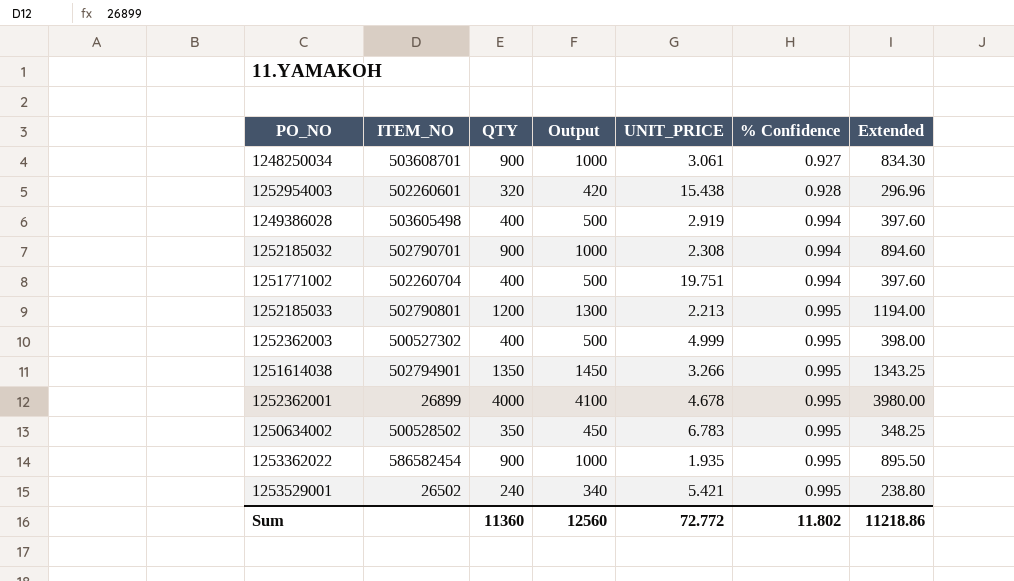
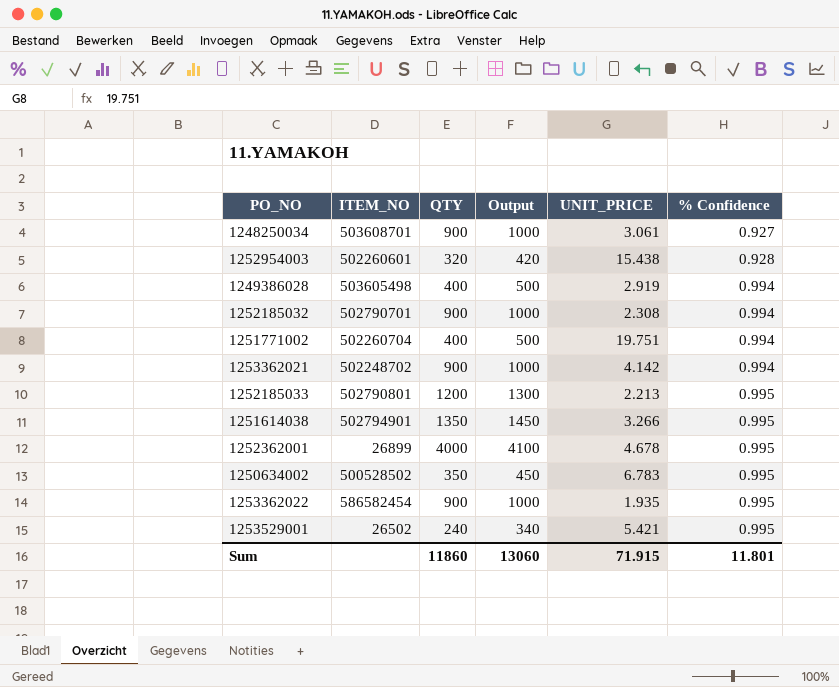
column Extended | formula: [QTY] * [% Confidence] -> none
row 1252362003: 500527302 | 400 | 500 | 4.999 | 0.995 | 398.00 -> none
row 1253362021: none -> 502248702 | 900 | 1000 | 4.142 | 0.994
Sum | QTY: 11360 -> 11860
Sum | Output: 12560 -> 13060
Sum | UNIT_PRICE: 72.772 -> 71.915
Sum | % Confidence: 11.802 -> 11.801

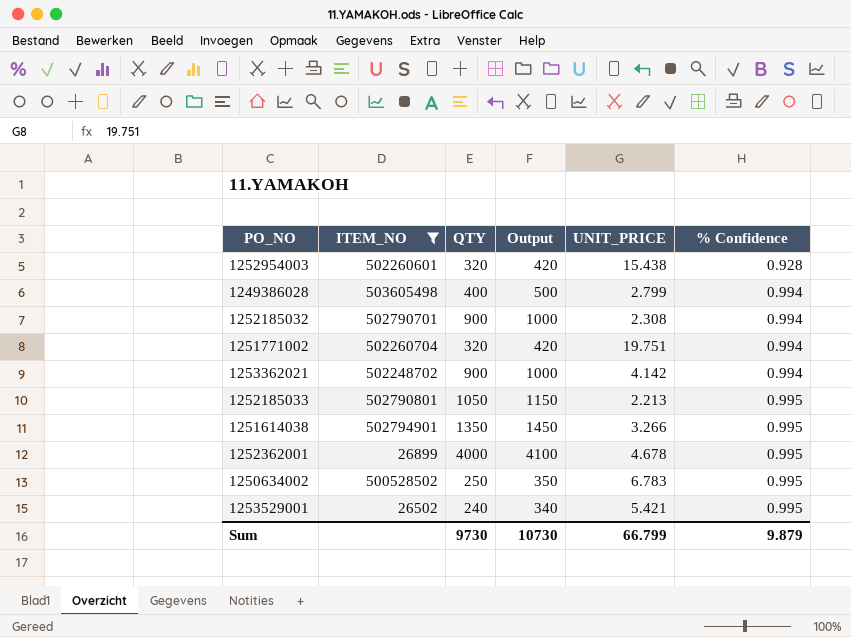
filter: none -> ITEM_NO <= 503605498
1249386028 | UNIT_PRICE: 2.919 -> 2.799
1251771002 | QTY: 400 -> 320
1251771002 | Output: 500 -> 420
1252185033 | QTY: 1200 -> 1050
1252185033 | Output: 1300 -> 1150
1250634002 | QTY: 350 -> 250
1250634002 | Output: 450 -> 350
Sum | QTY: 11860 -> 9730
Sum | Output: 13060 -> 10730
Sum | UNIT_PRICE: 71.915 -> 66.799
Sum | % Confidence: 11.801 -> 9.879

